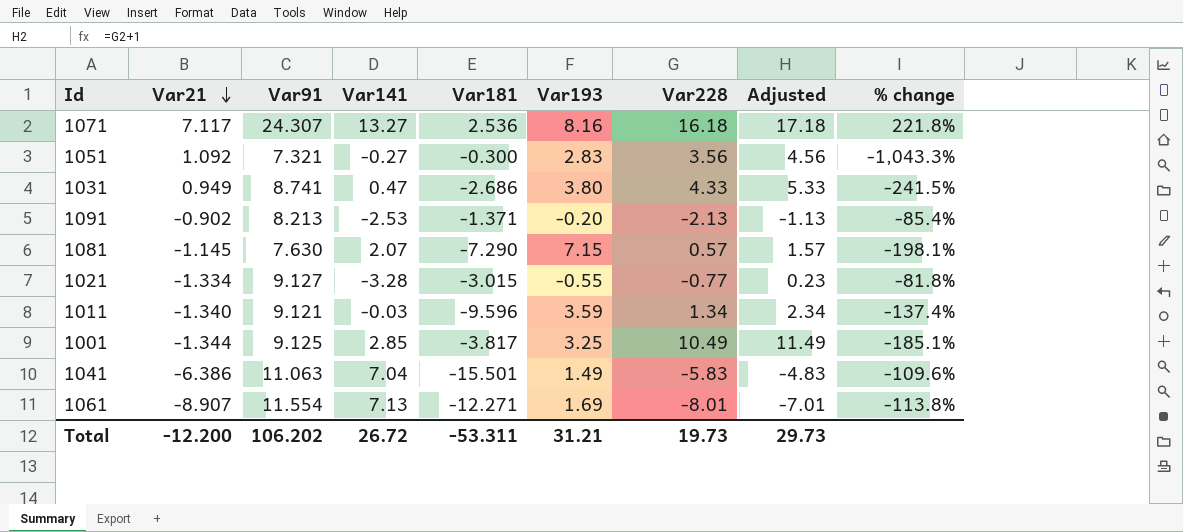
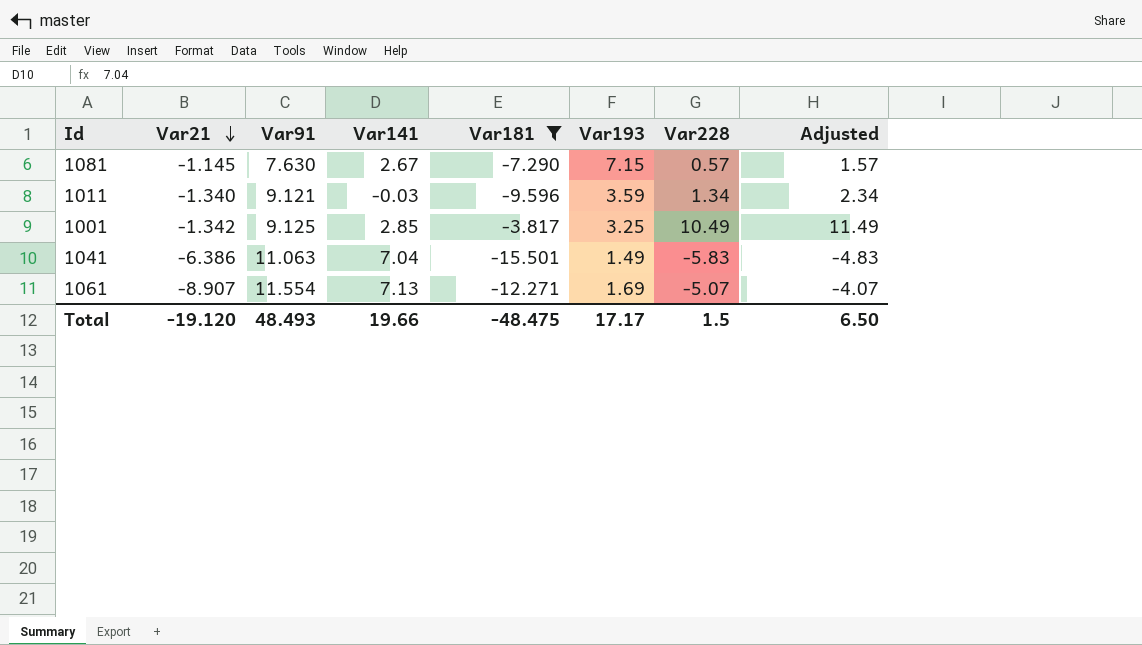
filter: none -> Var181 <= -3.817
column % change | formula: ([Var193] - [Var181]) / [Var181] -> none
1081 | Var141: 2.07 -> 2.67
1001 | Var21: -1.344 -> -1.342
1061 | Var228: -8.01 -> -5.07
1061 | Adjusted: -7.01 -> -4.07
Total | Var21: -12.200 -> -19.120
Total | Var91: 106.202 -> 48.493
Total | Var141: 26.72 -> 19.66
Total | Var181: -53.311 -> -48.475
Total | Var193: 31.21 -> 17.17
Total | Var228: 19.73 -> 1.5
Total | Adjusted: 29.73 -> 6.50

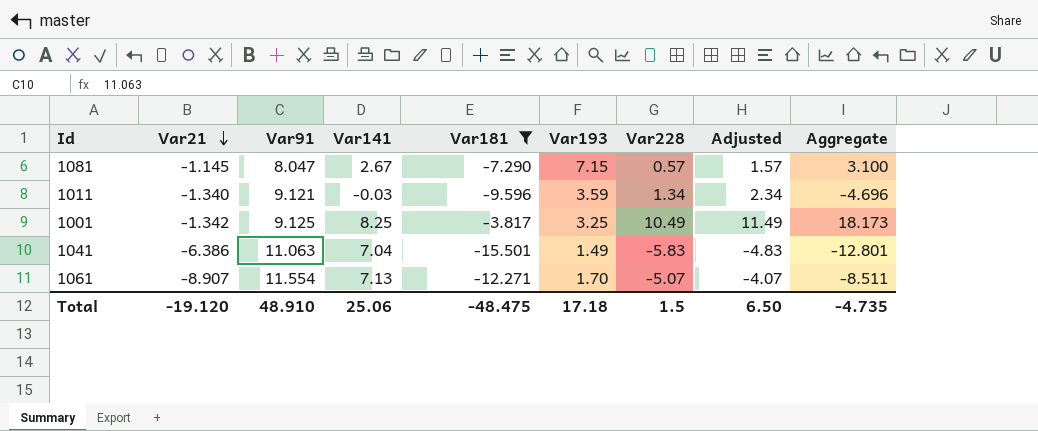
column Aggregate | formula: none -> [Var141] + [Var181] + [Var193] + [Var228]
1081 | Var91: 7.630 -> 8.047
1001 | Var141: 2.85 -> 8.25
1061 | Var193: 1.69 -> 1.70
Total | Var91: 48.493 -> 48.910
Total | Var141: 19.66 -> 25.06
Total | Var193: 17.17 -> 17.18

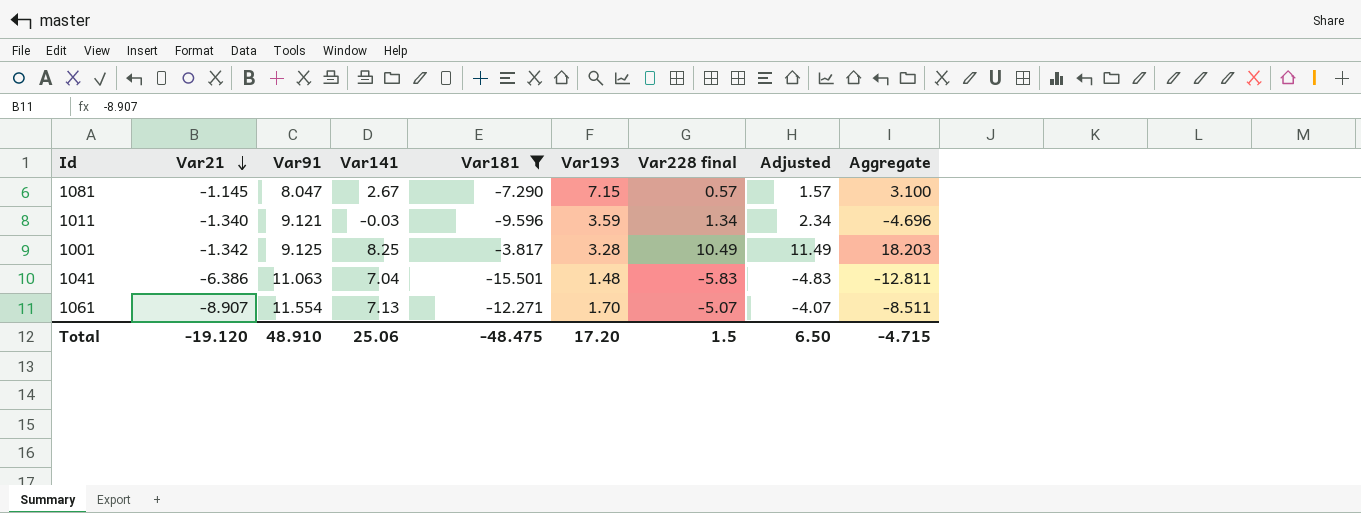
column name: Var228 -> Var228 final
1001 | Var193: 3.25 -> 3.28
1001 | Aggregate: 18.173 -> 18.203
1041 | Var193: 1.49 -> 1.48
1041 | Aggregate: -12.801 -> -12.811
Total | Var193: 17.18 -> 17.20
Total | Aggregate: -4.735 -> -4.715

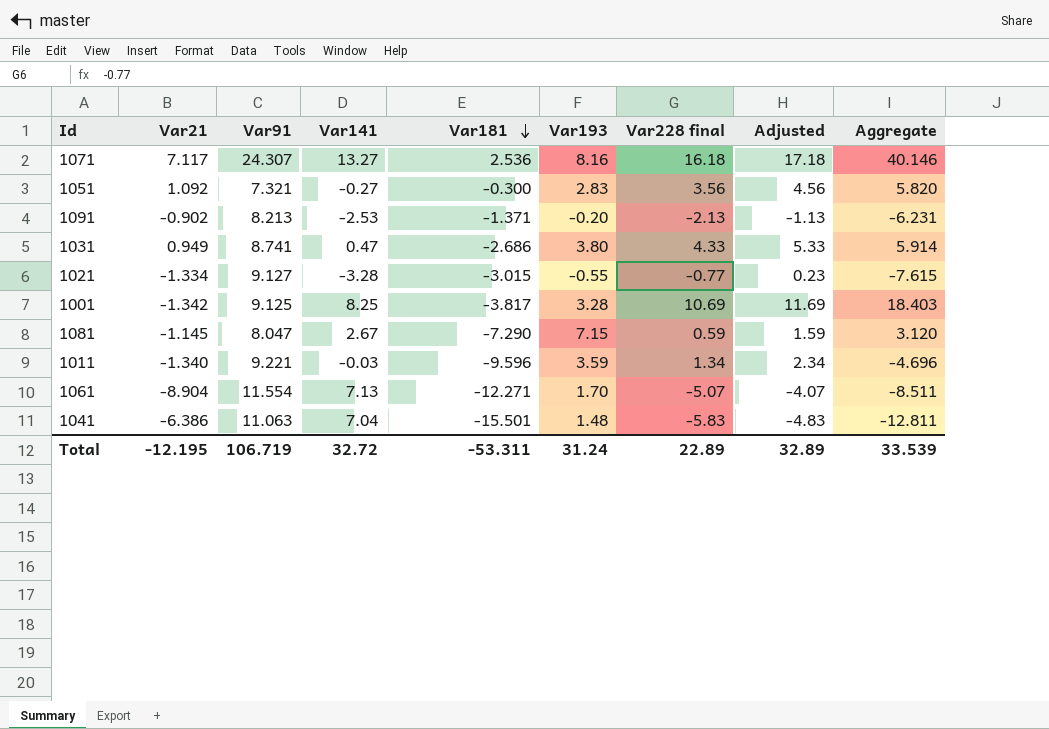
filter: Var181 <= -3.817 -> none
row order: Var21 descending -> Var181 descending
1001 | Var228 final: 10.49 -> 10.69
1001 | Adjusted: 11.49 -> 11.69
1001 | Aggregate: 18.203 -> 18.403
1081 | Var228 final: 0.57 -> 0.59
1081 | Adjusted: 1.57 -> 1.59
1081 | Aggregate: 3.100 -> 3.120
1011 | Var91: 9.121 -> 9.221
1061 | Var21: -8.907 -> -8.904
Total | Var21: -19.120 -> -12.195
Total | Var91: 48.910 -> 106.719
Total | Var141: 25.06 -> 32.72
Total | Var181: -48.475 -> -53.311
Total | Var193: 17.20 -> 31.24
Total | Var228 final: 1.5 -> 22.89
Total | Adjusted: 6.50 -> 32.89
Total | Aggregate: -4.715 -> 33.539

